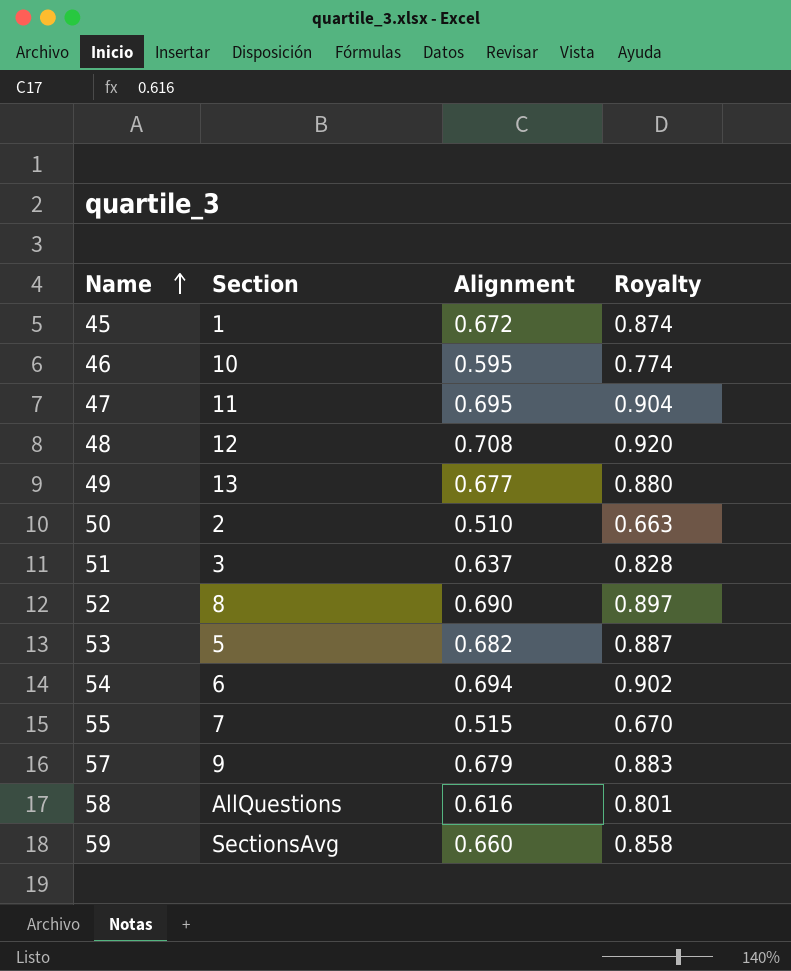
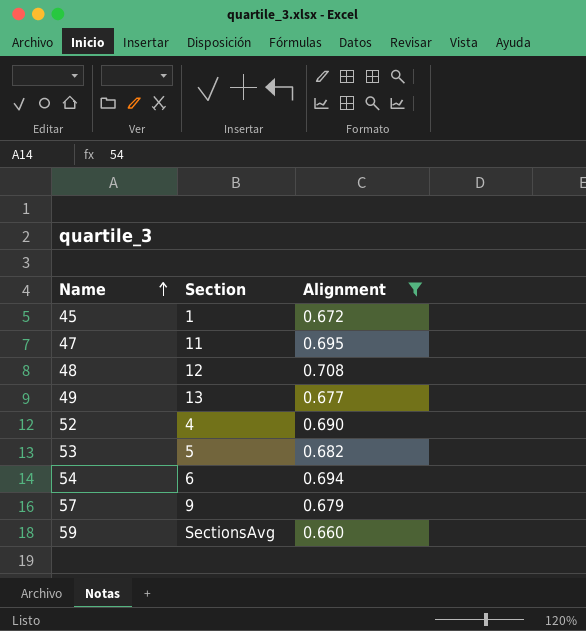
filter: none -> Alignment >= 0.660
column Royalty | formula: [Alignment] * 1.3 -> none
52 | Section: 8 -> 4

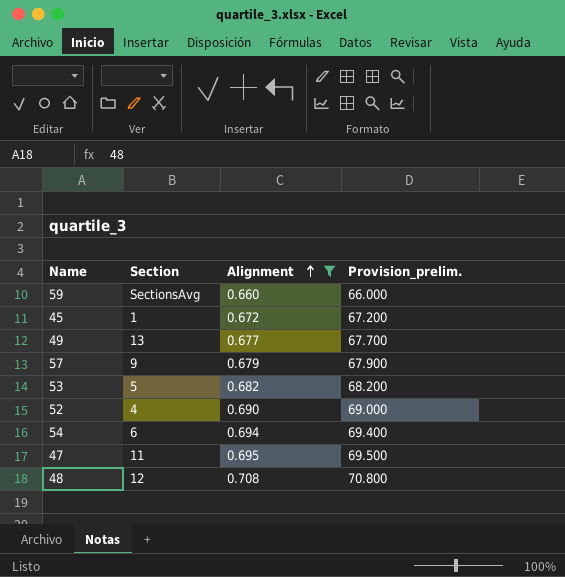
row order: Name ascending -> Alignment ascending
column Provision_prelim. | formula: none -> [Alignment] * 100

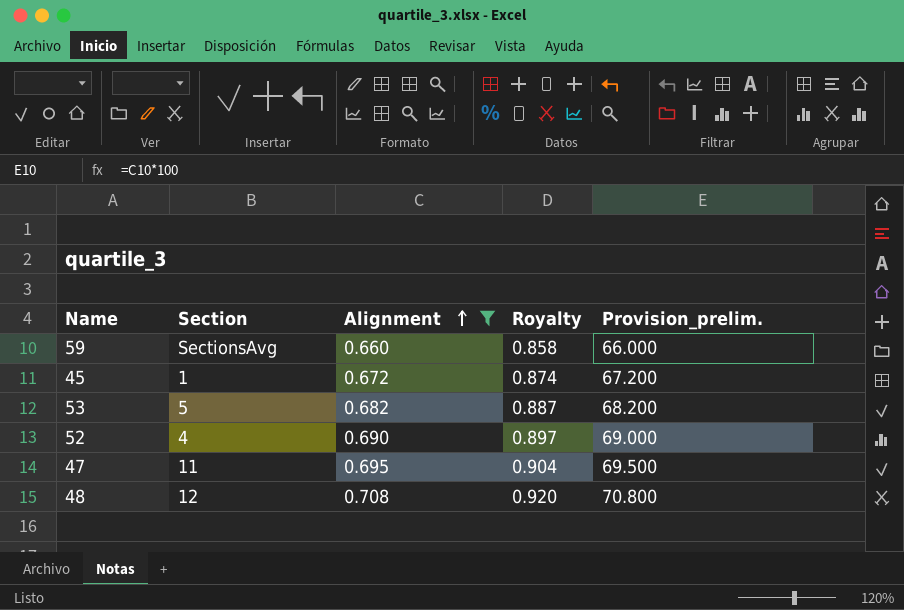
column Royalty | formula: none -> [Alignment] * 1.3
row 49: 13 | 0.677 | 67.700 -> none
row 57: 9 | 0.679 | 67.900 -> none
row 54: 6 | 0.694 | 69.400 -> none

